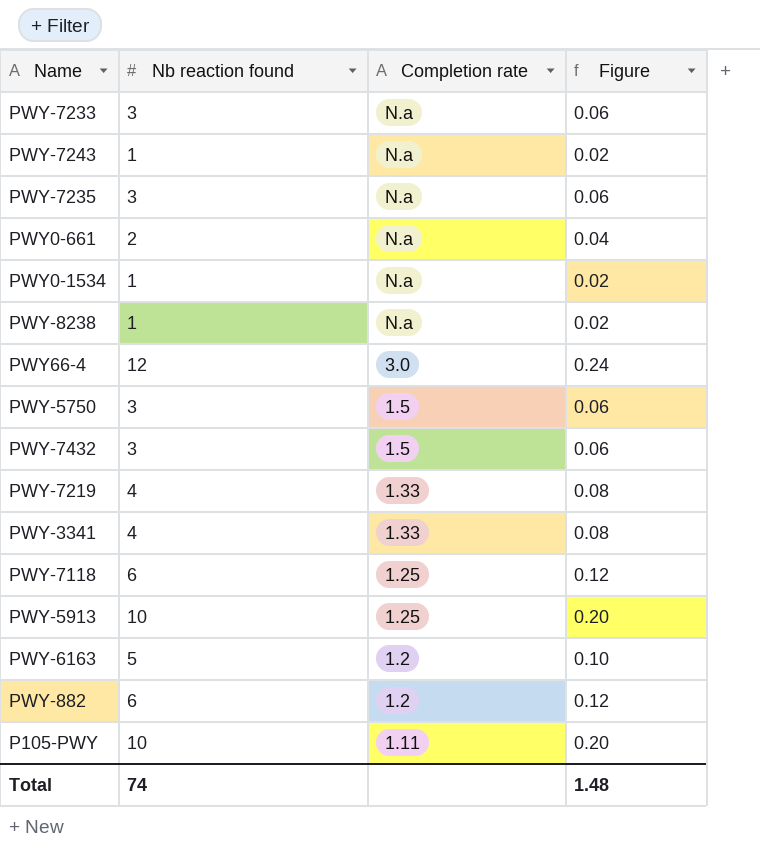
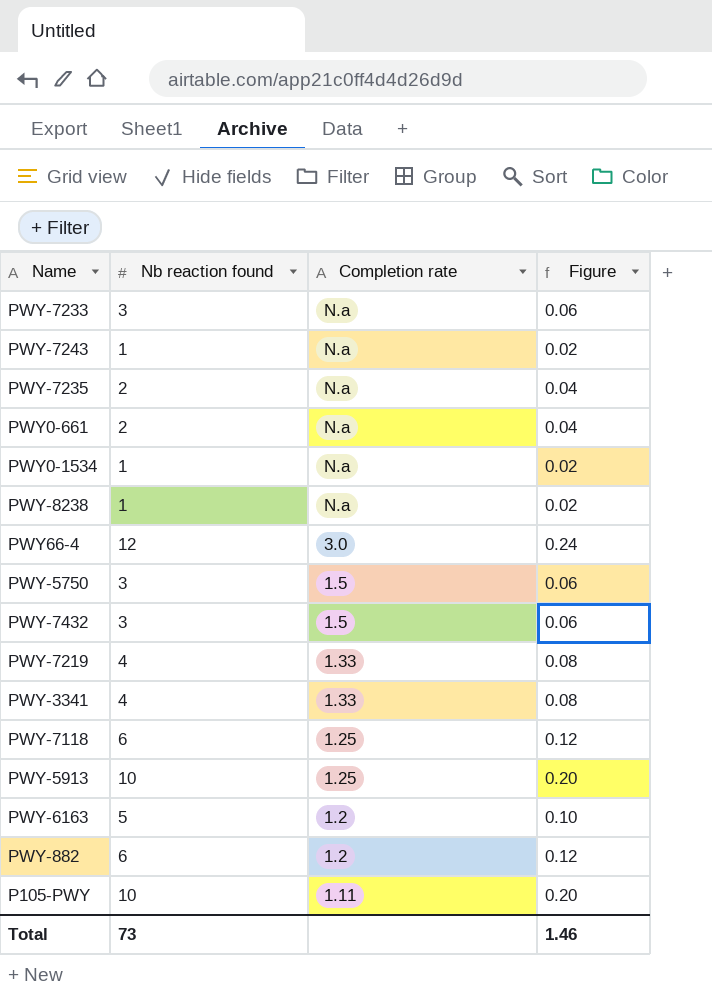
PWY-7235 | Nb reaction found: 3 -> 2
PWY-7235 | Figure: 0.06 -> 0.04
Total | Nb reaction found: 74 -> 73
Total | Figure: 1.48 -> 1.46

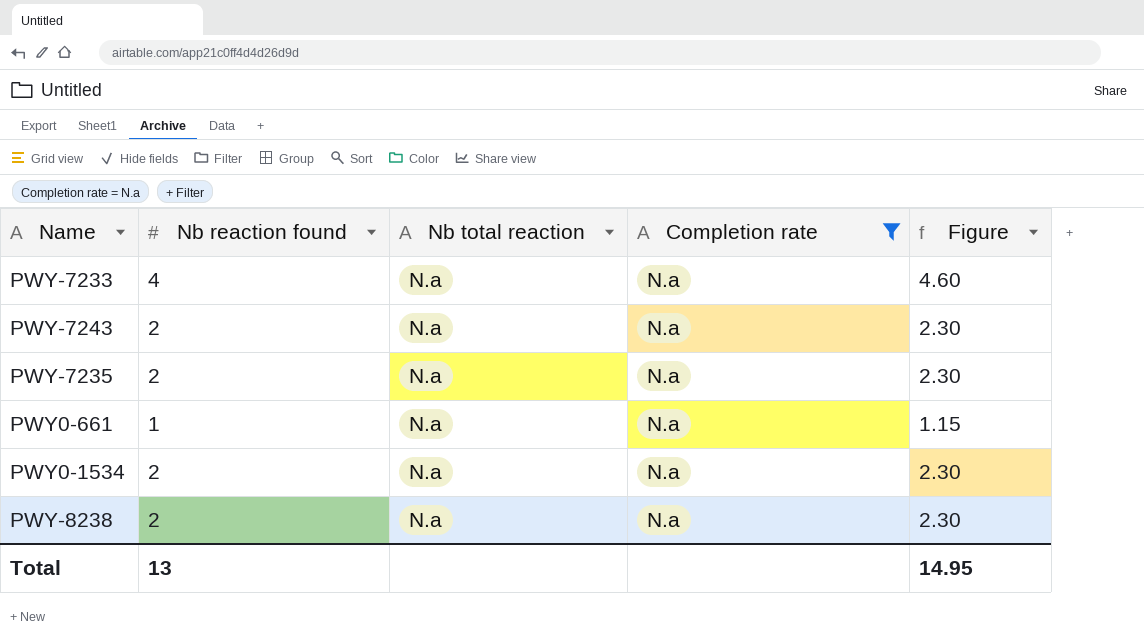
filter: none -> Completion rate = N.a
column Nb total reaction | position: none -> 3
column Figure | formula: [Nb reaction found] * 0.02 -> [Nb reaction found] * 1.15
PWY-7233 | Nb reaction found: 3 -> 4
PWY-7243 | Nb reaction found: 1 -> 2
PWY0-661 | Nb reaction found: 2 -> 1
PWY0-1534 | Nb reaction found: 1 -> 2
PWY-8238 | Nb reaction found: 1 -> 2
Total | Nb reaction found: 73 -> 13
Total | Figure: 1.46 -> 14.95

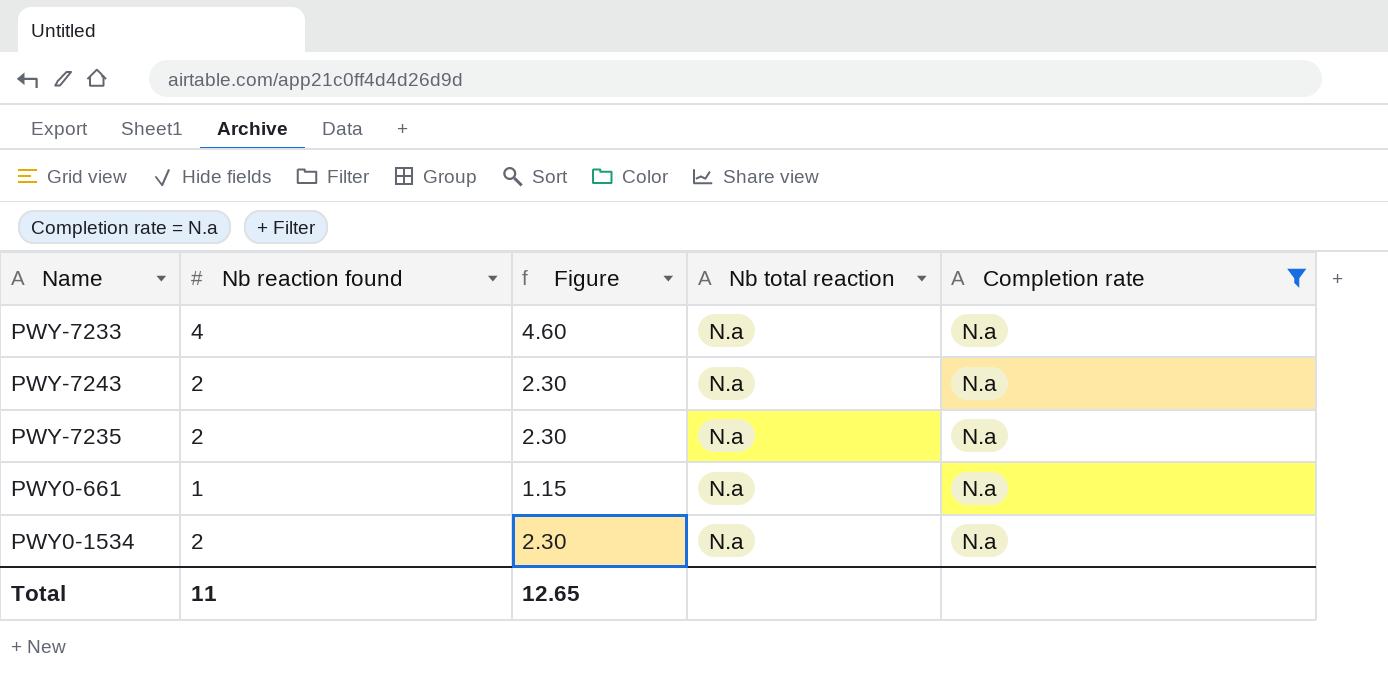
column Figure | position: 5 -> 3
row PWY-8238: 2 | N.a | N.a | 2.30 -> none
Total | Nb reaction found: 13 -> 11
Total | Figure: 14.95 -> 12.65

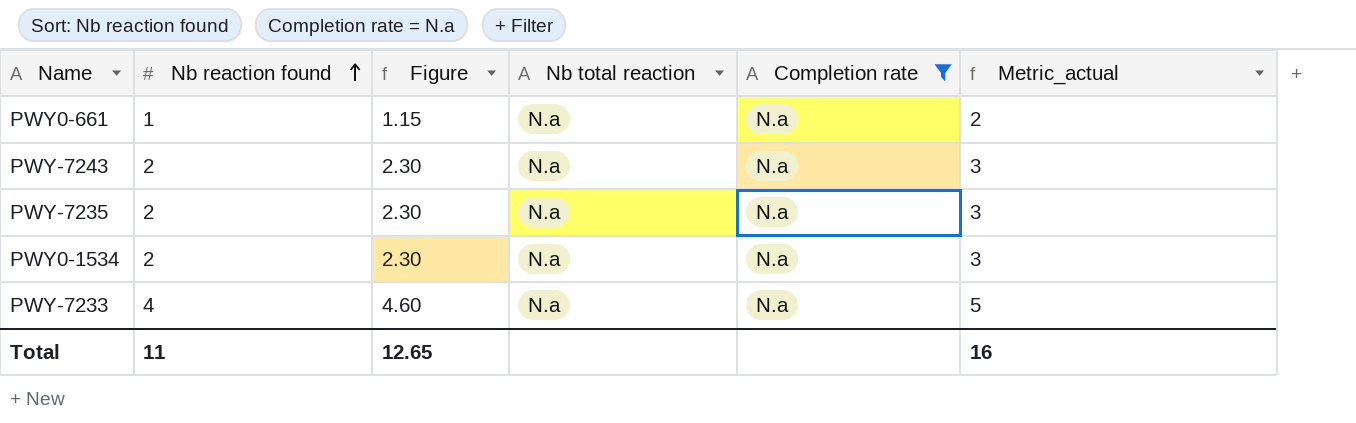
row order: none -> Nb reaction found ascending
column Metric_actual | formula: none -> [Nb reaction found] + 1

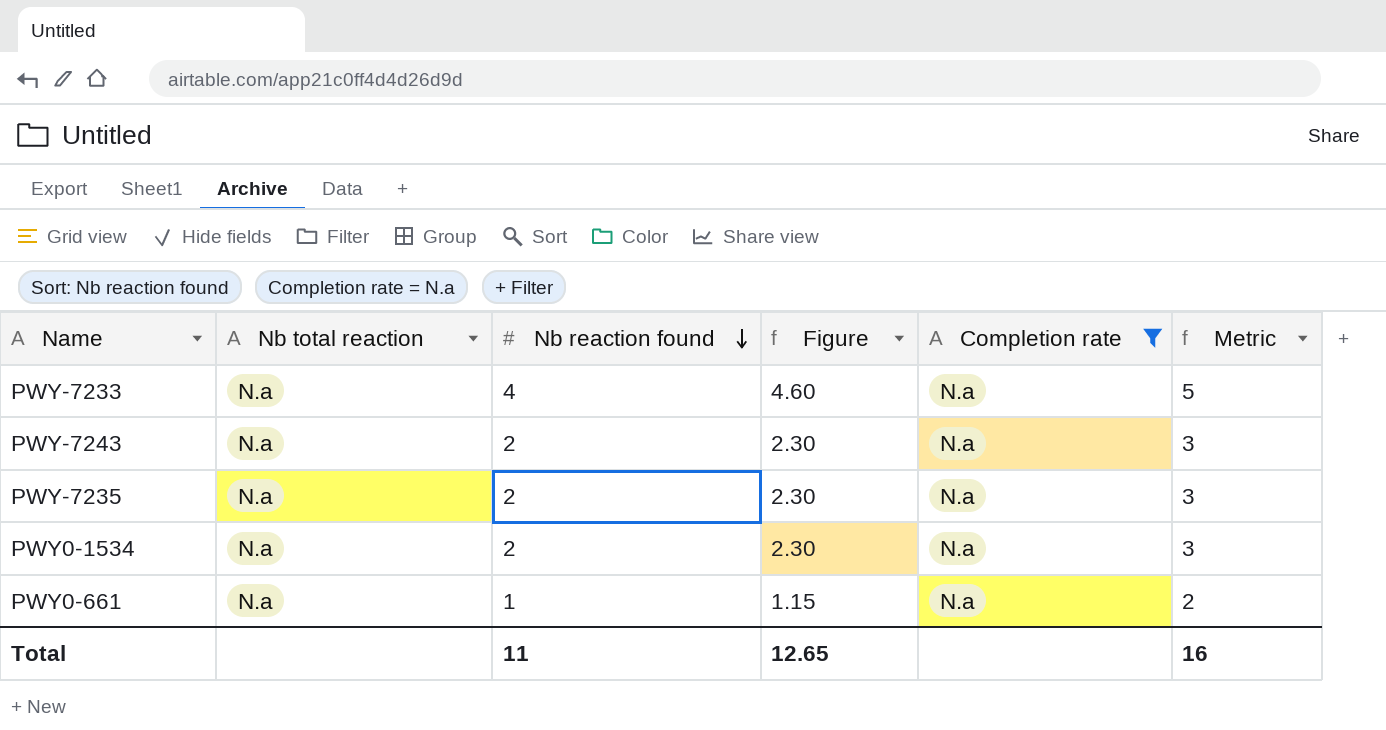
row order: Nb reaction found ascending -> Nb reaction found descending
column Nb total reaction | position: 4 -> 2
column name: Metric_actual -> Metric

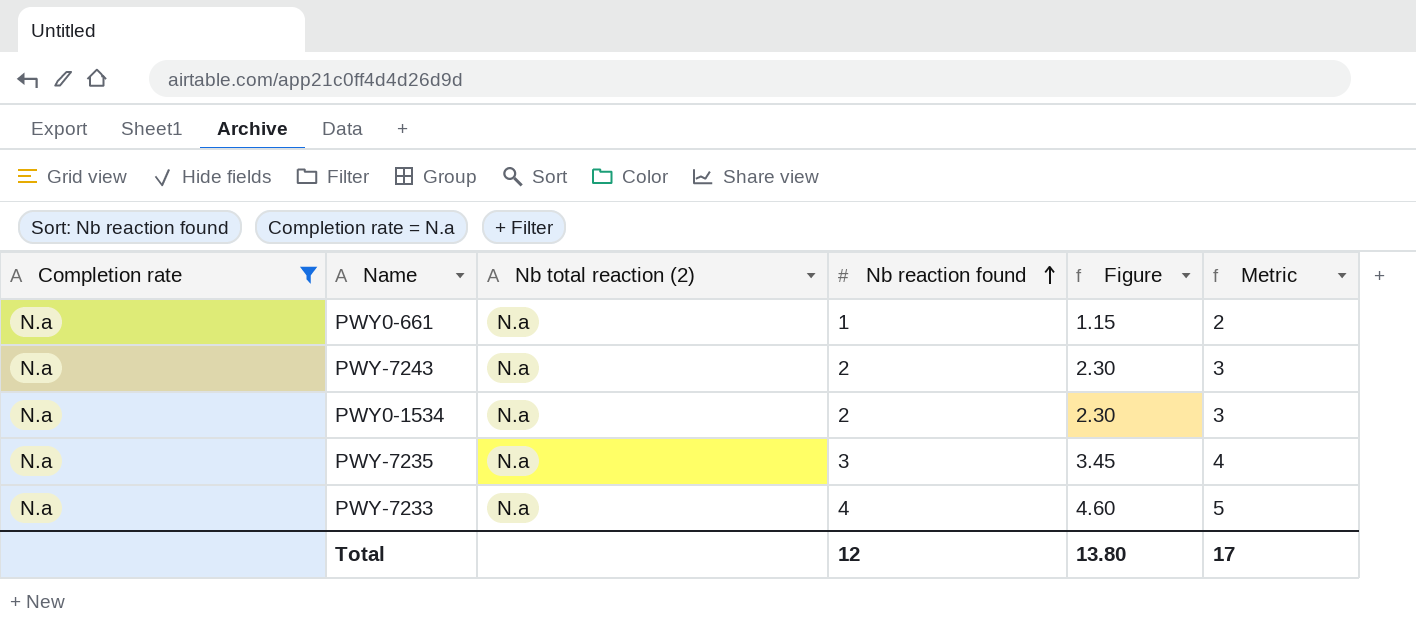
row order: Nb reaction found descending -> Nb reaction found ascending
column Completion rate | position: 5 -> 1
column name: Nb total reaction -> Nb total reaction (2)
PWY-7235 | Nb reaction found: 2 -> 3
PWY-7235 | Figure: 2.30 -> 3.45
PWY-7235 | Metric: 3 -> 4
Total | Nb reaction found: 11 -> 12
Total | Figure: 12.65 -> 13.80
Total | Metric: 16 -> 17

